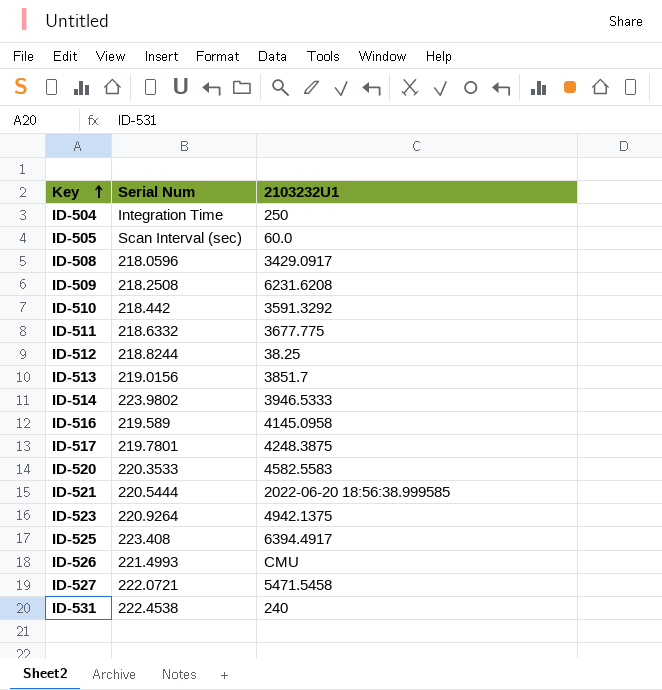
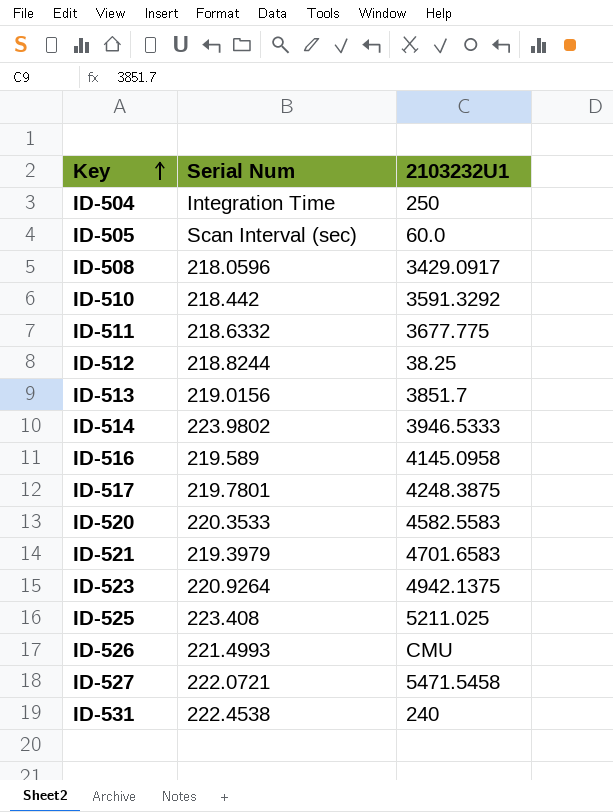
row ID-509: 218.2508 | 6231.6208 -> none
ID-521 | Serial Num: 220.5444 -> 219.3979
ID-521 | 2103232U1: 2022-06-20 18:56:38.999585 -> 4701.6583
ID-525 | 2103232U1: 6394.4917 -> 5211.025

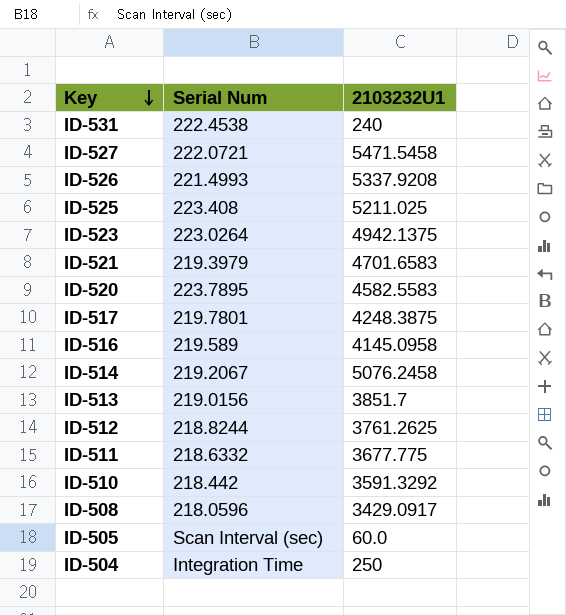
row order: Key ascending -> Key descending
ID-526 | 2103232U1: CMU -> 5337.9208
ID-523 | Serial Num: 220.9264 -> 223.0264
ID-520 | Serial Num: 220.3533 -> 223.7895
ID-514 | Serial Num: 223.9802 -> 219.2067
ID-514 | 2103232U1: 3946.5333 -> 5076.2458
ID-512 | 2103232U1: 38.25 -> 3761.2625

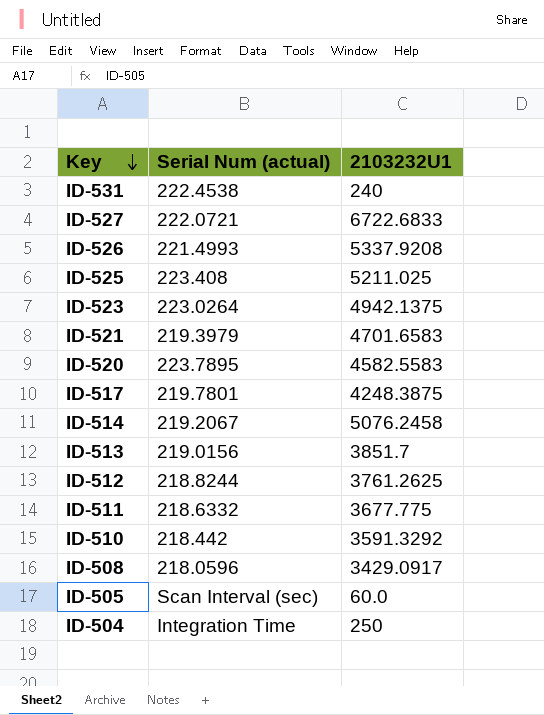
column name: Serial Num -> Serial Num (actual)
row ID-516: 219.589 | 4145.0958 -> none
ID-527 | 2103232U1: 5471.5458 -> 6722.6833

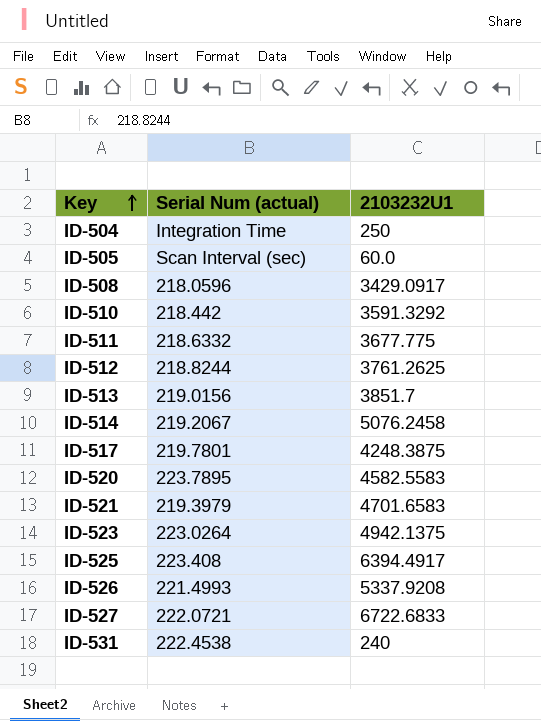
row order: Key descending -> Key ascending
ID-525 | 2103232U1: 5211.025 -> 6394.4917

